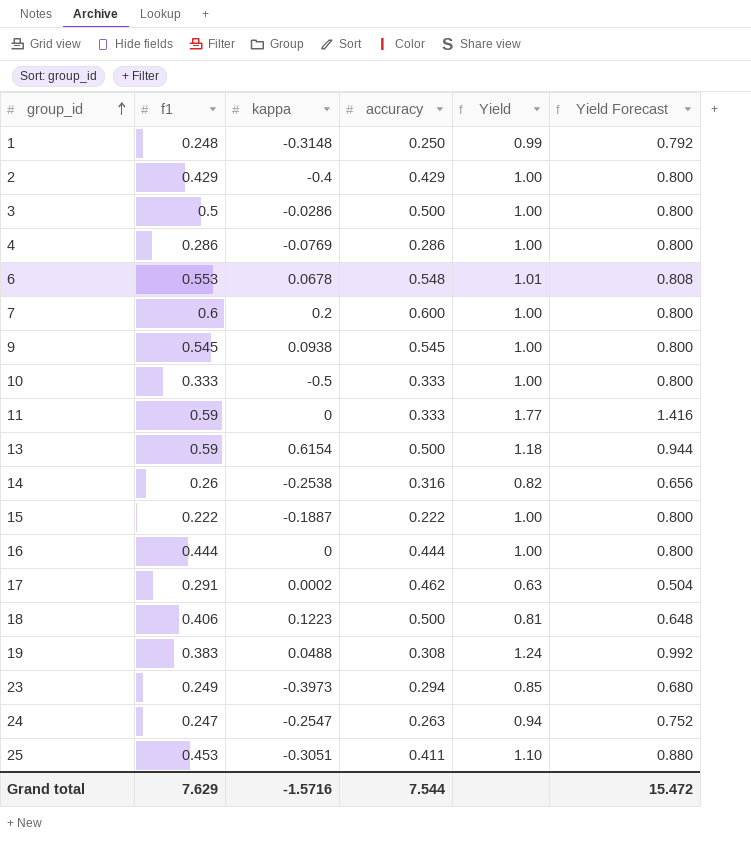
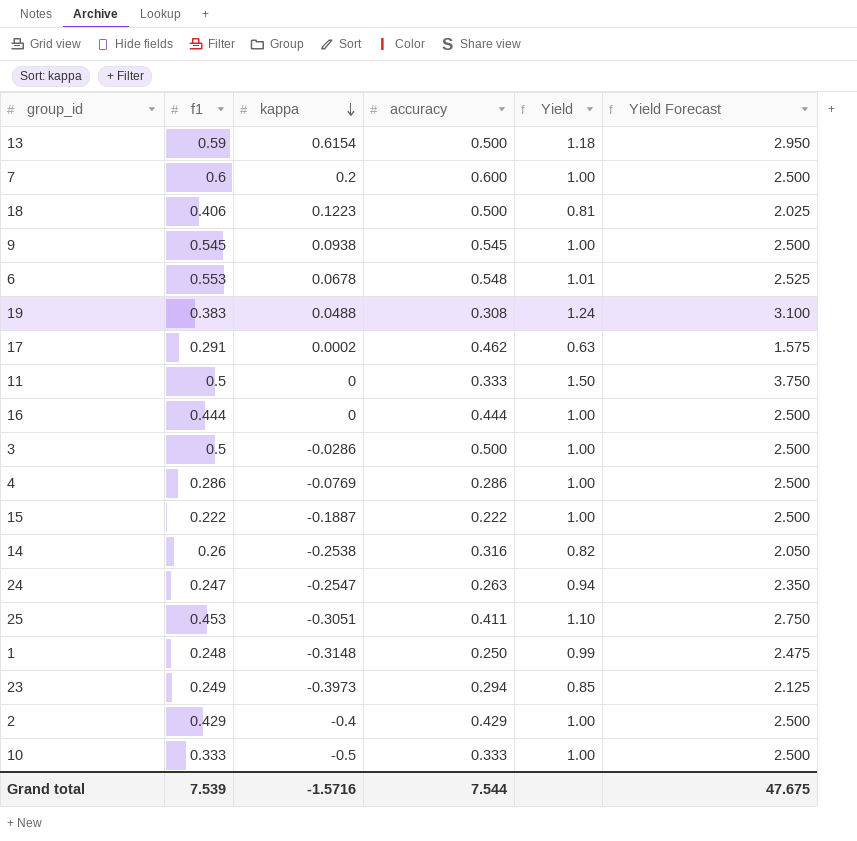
row order: group_id ascending -> kappa descending
column Yield Forecast | formula: [Yield] * 0.8 -> [Yield] * 2.5
11 | f1: 0.59 -> 0.5
11 | Yield: 1.77 -> 1.50
Grand total | f1: 7.629 -> 7.539
Grand total | Yield Forecast: 15.472 -> 47.675

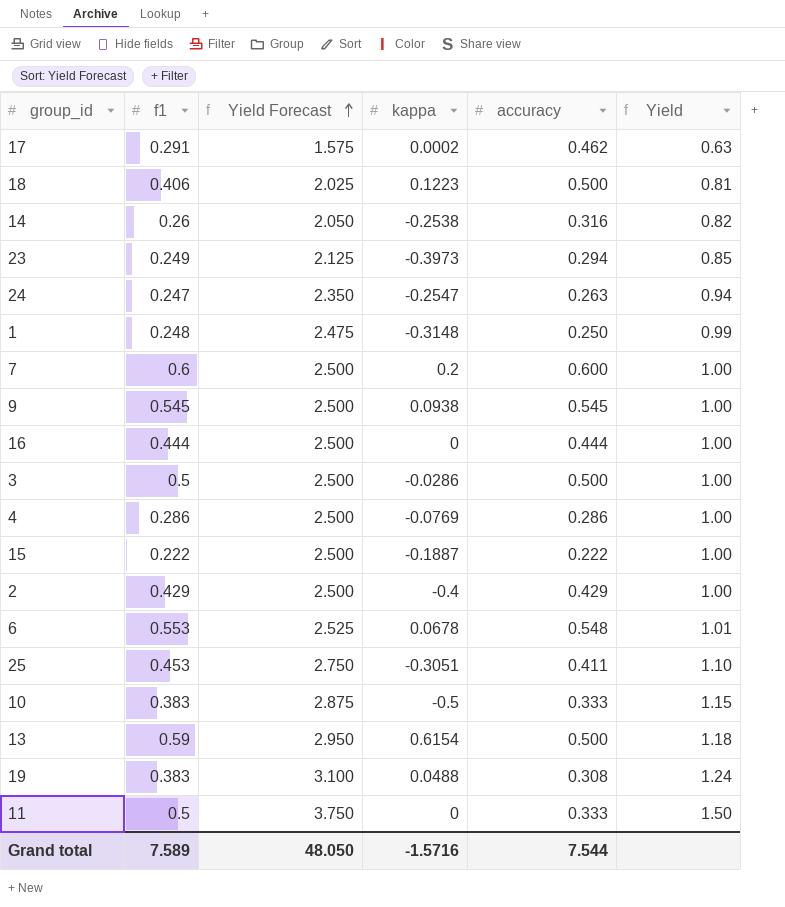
row order: kappa descending -> Yield Forecast ascending
column Yield Forecast | position: 6 -> 3
10 | f1: 0.333 -> 0.383
10 | Yield Forecast: 2.500 -> 2.875
10 | Yield: 1.00 -> 1.15
Grand total | f1: 7.539 -> 7.589
Grand total | Yield Forecast: 47.675 -> 48.050

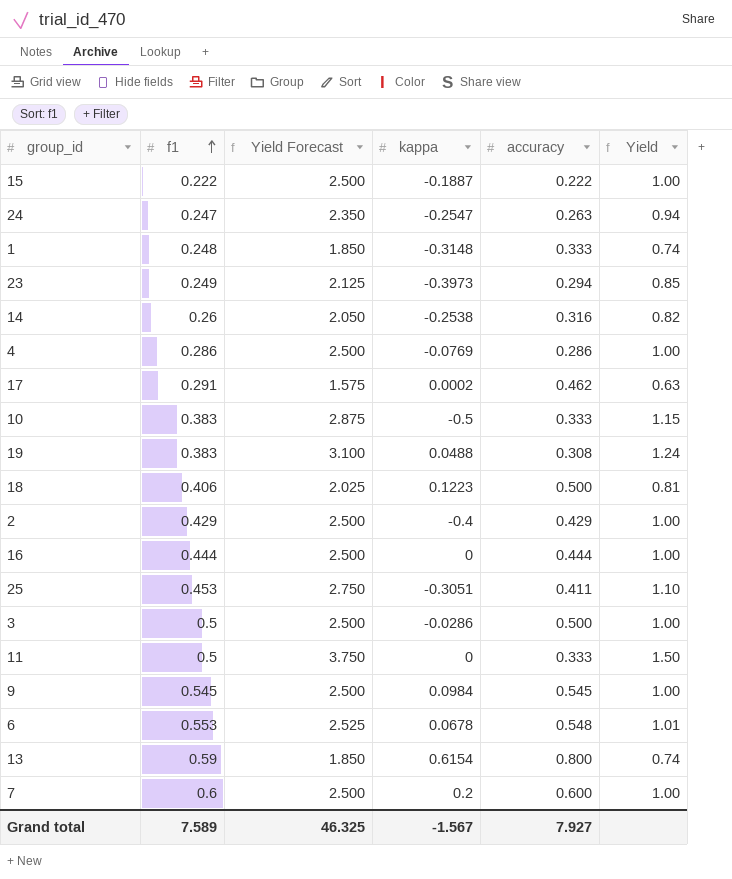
row order: Yield Forecast ascending -> f1 ascending
1 | Yield Forecast: 2.475 -> 1.850
1 | accuracy: 0.250 -> 0.333
1 | Yield: 0.99 -> 0.74
9 | kappa: 0.0938 -> 0.0984
13 | Yield Forecast: 2.950 -> 1.850
13 | accuracy: 0.500 -> 0.800
13 | Yield: 1.18 -> 0.74
Grand total | Yield Forecast: 48.050 -> 46.325
Grand total | kappa: -1.5716 -> -1.567
Grand total | accuracy: 7.544 -> 7.927

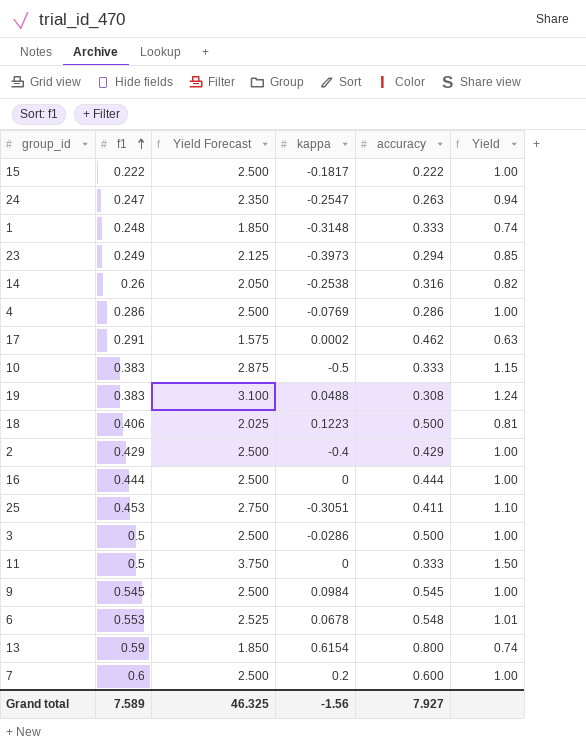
15 | kappa: -0.1887 -> -0.1817
Grand total | kappa: -1.567 -> -1.56

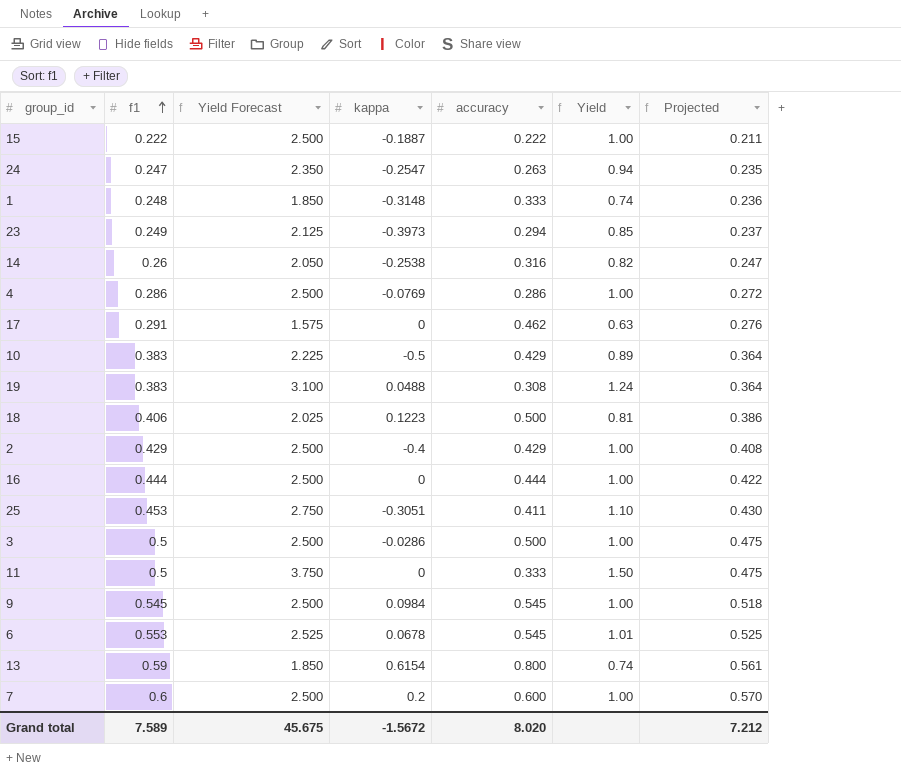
column Projected | formula: none -> [f1] * 0.95
15 | kappa: -0.1817 -> -0.1887
17 | kappa: 0.0002 -> 0
10 | Yield Forecast: 2.875 -> 2.225
10 | accuracy: 0.333 -> 0.429
10 | Yield: 1.15 -> 0.89
6 | accuracy: 0.548 -> 0.545
Grand total | Yield Forecast: 46.325 -> 45.675
Grand total | kappa: -1.56 -> -1.5672
Grand total | accuracy: 7.927 -> 8.020

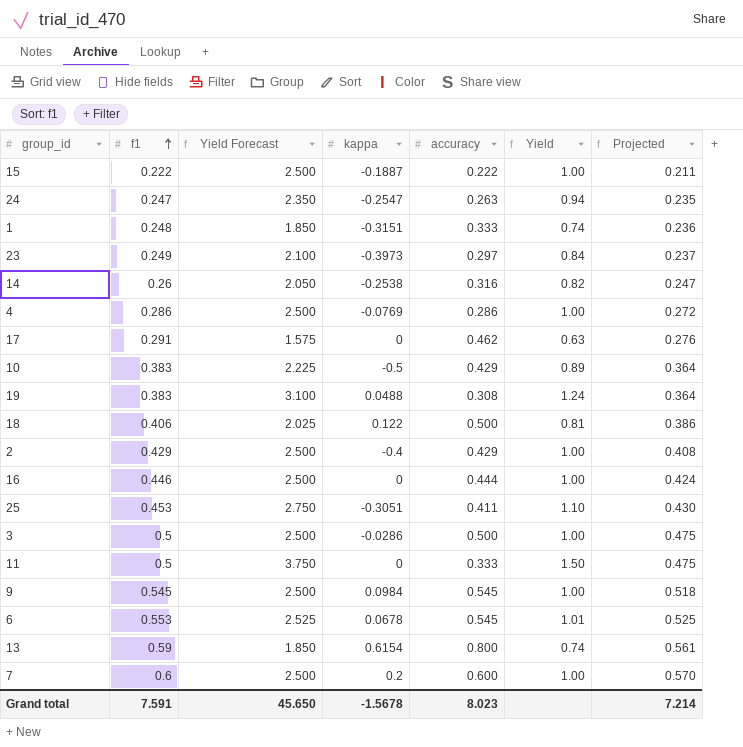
1 | kappa: -0.3148 -> -0.3151
23 | Yield Forecast: 2.125 -> 2.100
23 | accuracy: 0.294 -> 0.297
23 | Yield: 0.85 -> 0.84
18 | kappa: 0.1223 -> 0.122
16 | f1: 0.444 -> 0.446
16 | Projected: 0.422 -> 0.424
Grand total | f1: 7.589 -> 7.591
Grand total | Yield Forecast: 45.675 -> 45.650
Grand total | kappa: -1.5672 -> -1.5678
Grand total | accuracy: 8.020 -> 8.023
Grand total | Projected: 7.212 -> 7.214

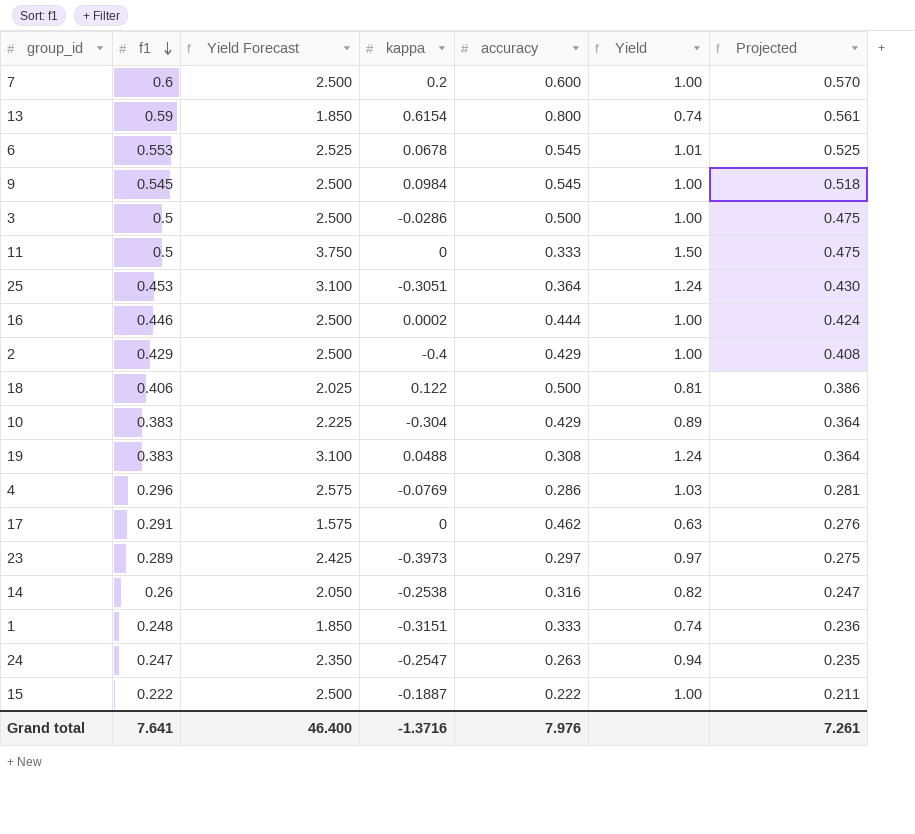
row order: f1 ascending -> f1 descending
25 | Yield Forecast: 2.750 -> 3.100
25 | accuracy: 0.411 -> 0.364
25 | Yield: 1.10 -> 1.24
16 | kappa: 0 -> 0.0002
10 | kappa: -0.5 -> -0.304
4 | f1: 0.286 -> 0.296
4 | Yield Forecast: 2.500 -> 2.575
4 | Yield: 1.00 -> 1.03
4 | Projected: 0.272 -> 0.281
23 | f1: 0.249 -> 0.289
23 | Yield Forecast: 2.100 -> 2.425
23 | Yield: 0.84 -> 0.97
23 | Projected: 0.237 -> 0.275
Grand total | f1: 7.591 -> 7.641
Grand total | Yield Forecast: 45.650 -> 46.400
Grand total | kappa: -1.5678 -> -1.3716
Grand total | accuracy: 8.023 -> 7.976
Grand total | Projected: 7.214 -> 7.261

